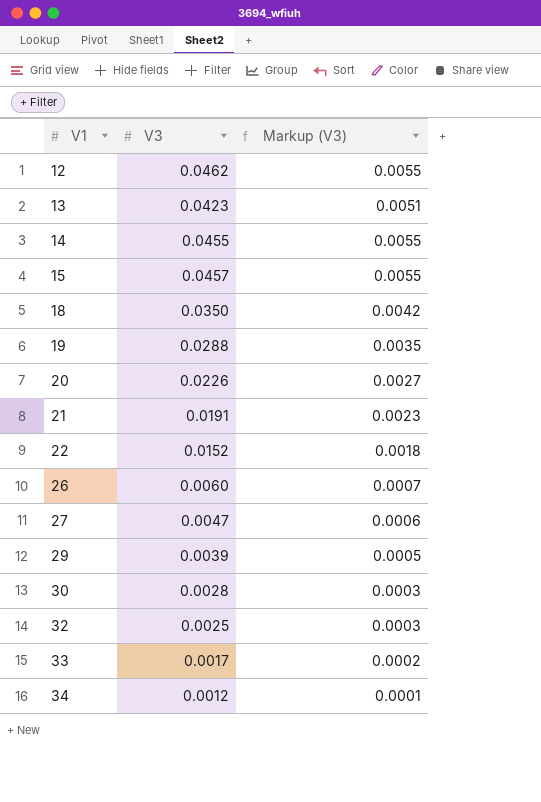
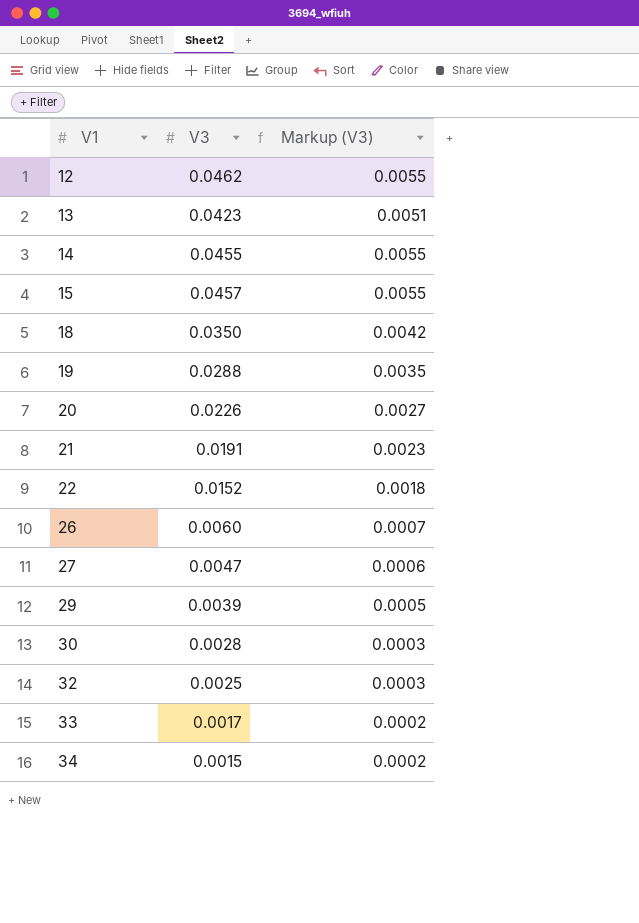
34 | V3: 0.0012 -> 0.0015
34 | Markup (V3): 0.0001 -> 0.0002

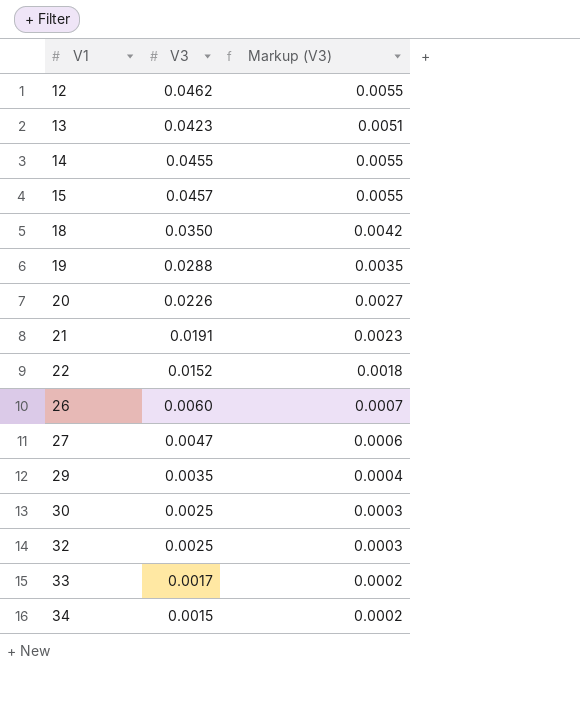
29 | V3: 0.0039 -> 0.0035
29 | Markup (V3): 0.0005 -> 0.0004
30 | V3: 0.0028 -> 0.0025

